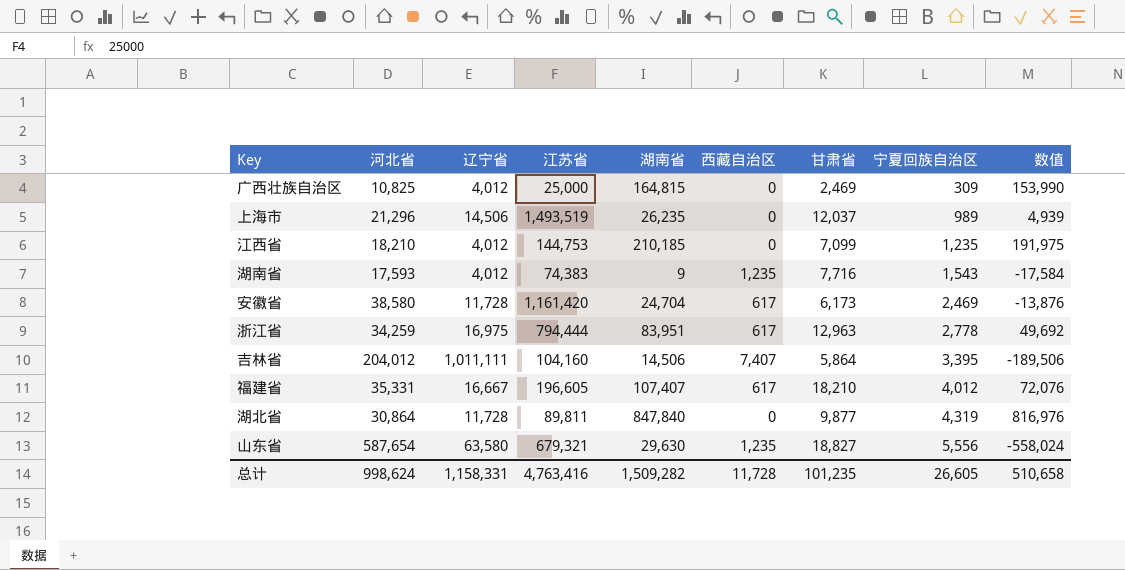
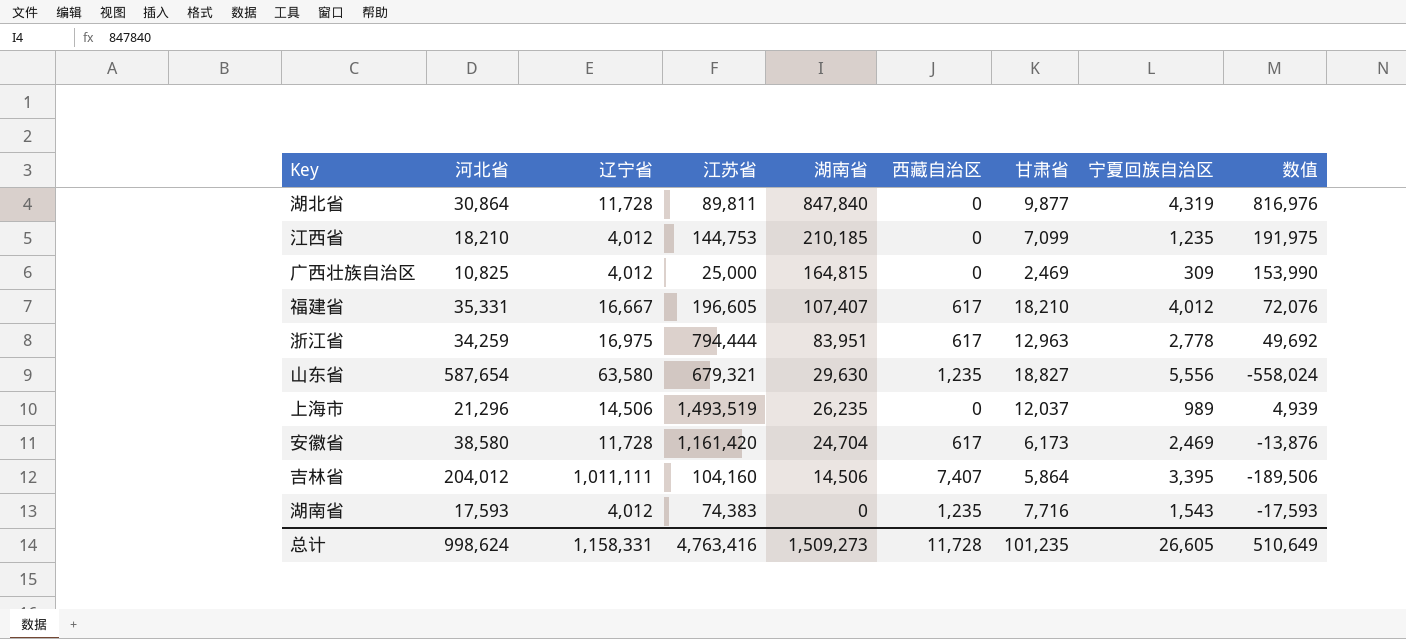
row order: 宁夏回族自治区 ascending -> 湖南省 descending
湖南省 | 湖南省: 9 -> 0
湖南省 | 数值: -17,584 -> -17,593
总计 | 湖南省: 1,509,282 -> 1,509,273
总计 | 数值: 510,658 -> 510,649

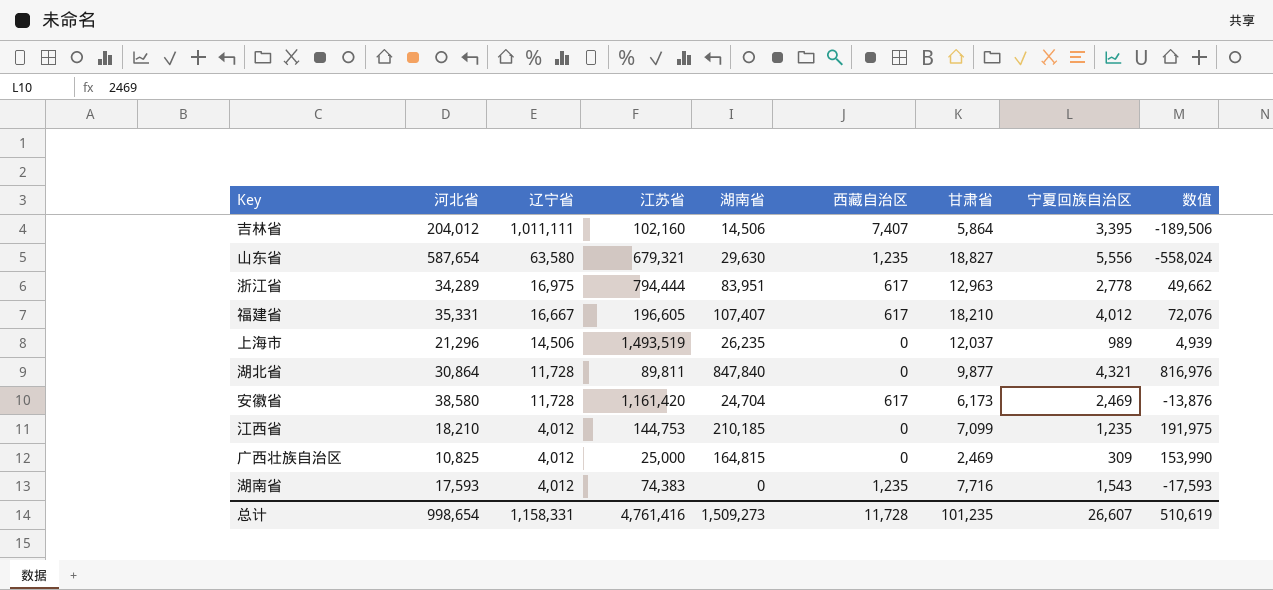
row order: 湖南省 descending -> 辽宁省 descending
吉林省 | 江苏省: 104,160 -> 102,160
浙江省 | 河北省: 34,259 -> 34,289
浙江省 | 数值: 49,692 -> 49,662
湖北省 | 宁夏回族自治区: 4,319 -> 4,321
总计 | 河北省: 998,624 -> 998,654
总计 | 江苏省: 4,763,416 -> 4,761,416
总计 | 宁夏回族自治区: 26,605 -> 26,607
总计 | 数值: 510,649 -> 510,619

